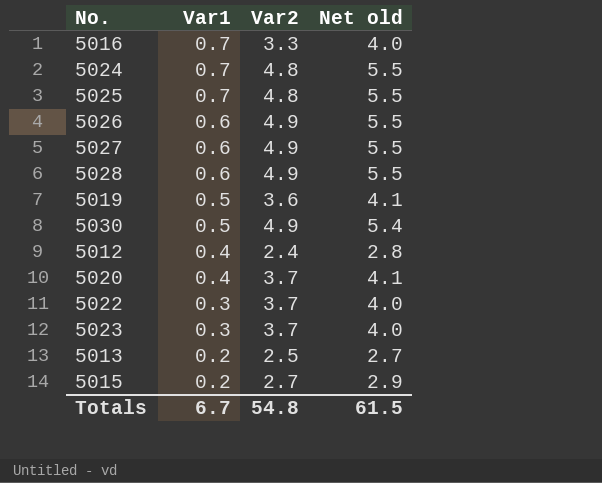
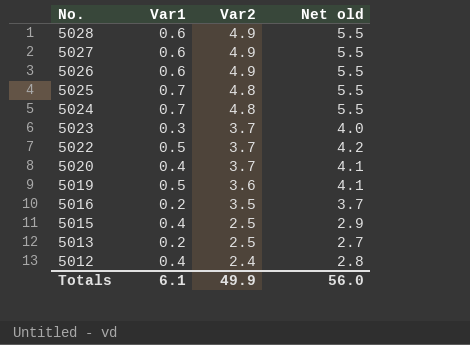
row order: Var1 descending -> No. descending
row 5030: 0.5 | 4.9 | 5.4 -> none
5022 | Var1: 0.3 -> 0.5
5022 | Net old: 4.0 -> 4.2
5016 | Var1: 0.7 -> 0.2
5016 | Var2: 3.3 -> 3.5
5016 | Net old: 4.0 -> 3.7
5015 | Var1: 0.2 -> 0.4
5015 | Var2: 2.7 -> 2.5
Totals | Var1: 6.7 -> 6.1
Totals | Var2: 54.8 -> 49.9
Totals | Net old: 61.5 -> 56.0

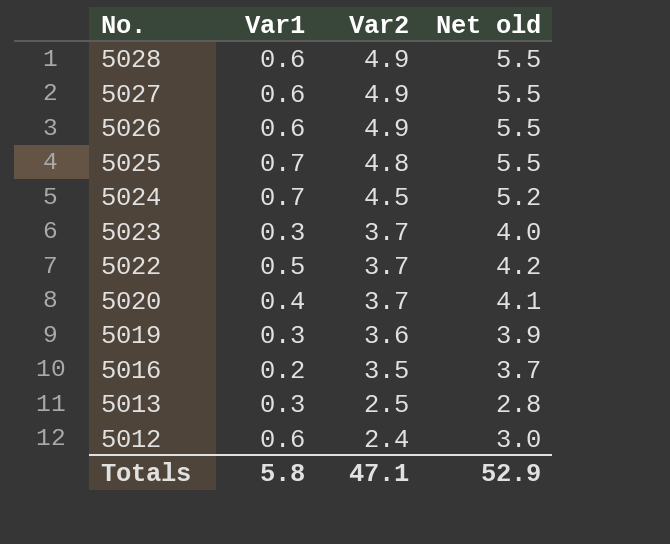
row 5015: 0.4 | 2.5 | 2.9 -> none
5024 | Var2: 4.8 -> 4.5
5024 | Net old: 5.5 -> 5.2
5019 | Var1: 0.5 -> 0.3
5019 | Net old: 4.1 -> 3.9
5013 | Var1: 0.2 -> 0.3
5013 | Net old: 2.7 -> 2.8
5012 | Var1: 0.4 -> 0.6
5012 | Net old: 2.8 -> 3.0
Totals | Var1: 6.1 -> 5.8
Totals | Var2: 49.9 -> 47.1
Totals | Net old: 56.0 -> 52.9

